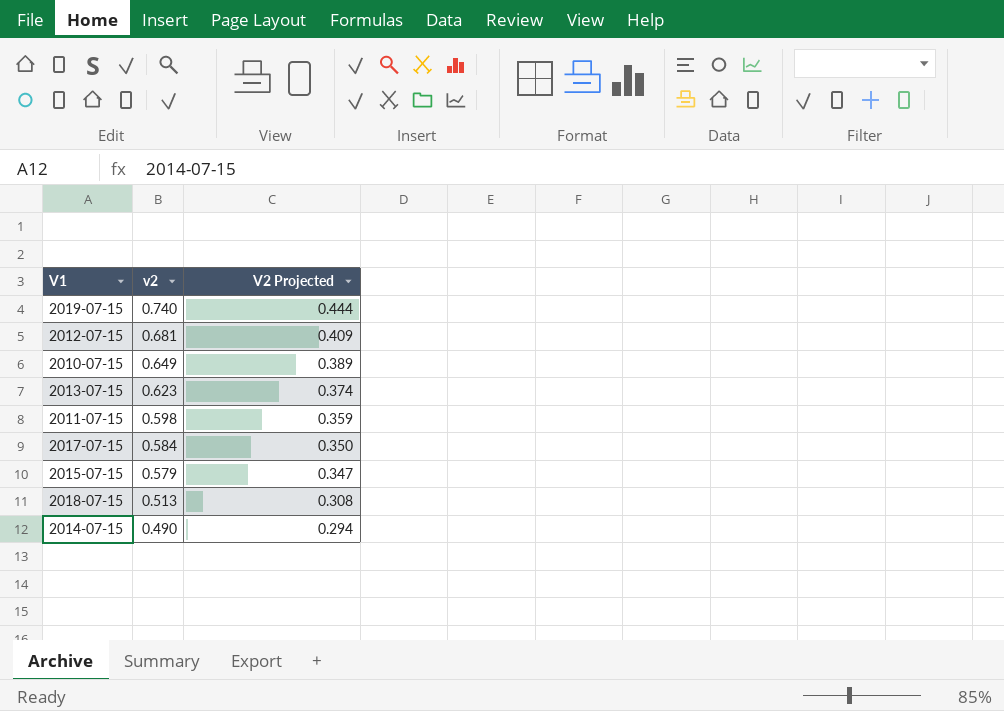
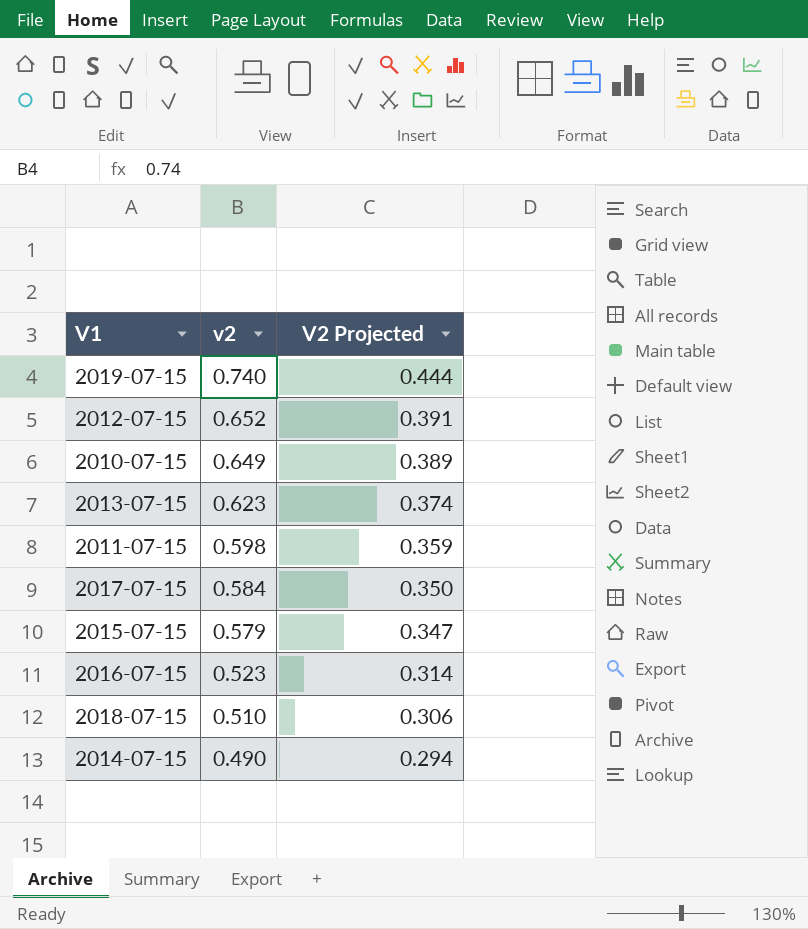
2012-07-15 | v2: 0.681 -> 0.652
2012-07-15 | V2 Projected: 0.409 -> 0.391
row 2016-07-15: none -> 0.523 | 0.314
2018-07-15 | v2: 0.513 -> 0.510
2018-07-15 | V2 Projected: 0.308 -> 0.306

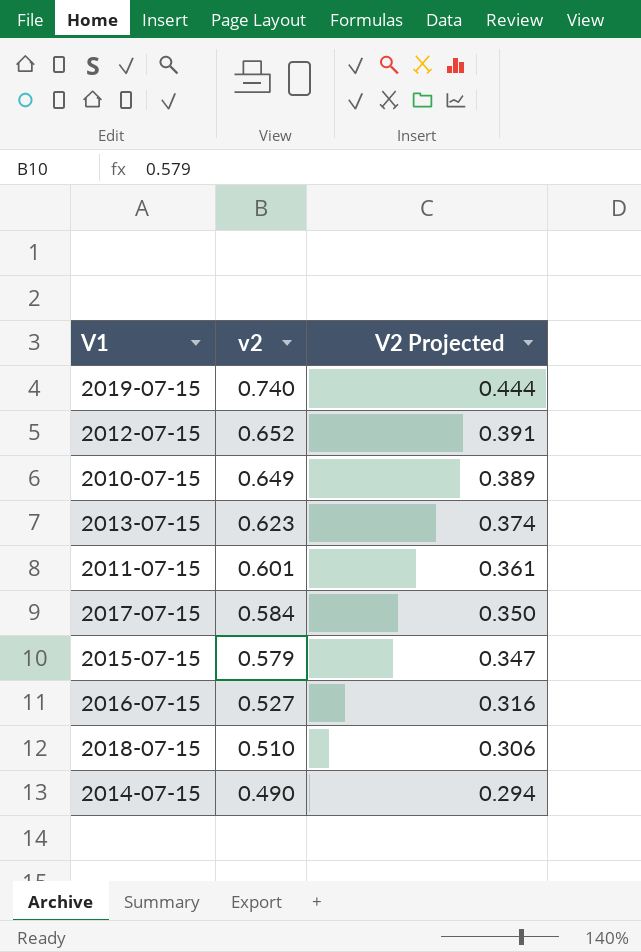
2011-07-15 | v2: 0.598 -> 0.601
2011-07-15 | V2 Projected: 0.359 -> 0.361
2016-07-15 | v2: 0.523 -> 0.527
2016-07-15 | V2 Projected: 0.314 -> 0.316

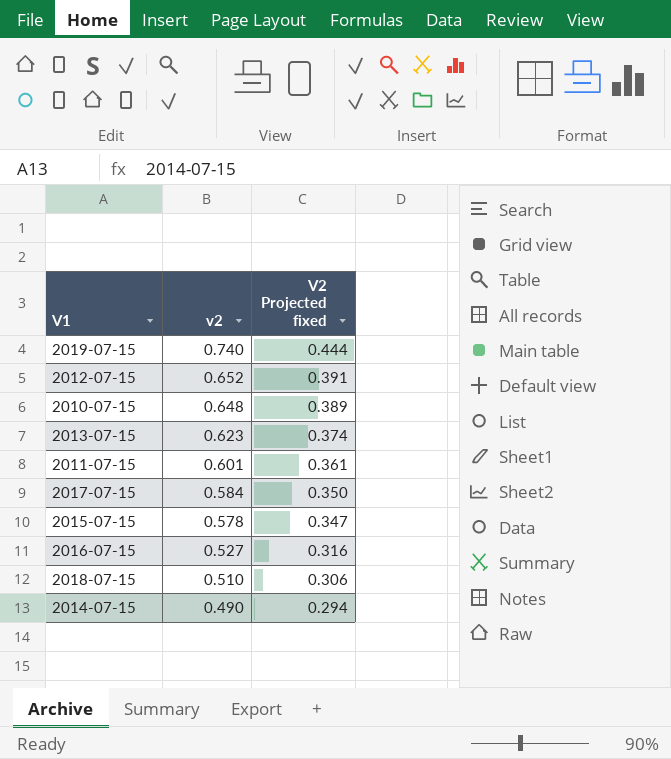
column name: V2 Projected -> V2 Projected fixed
2010-07-15 | v2: 0.649 -> 0.648
2015-07-15 | v2: 0.579 -> 0.578

